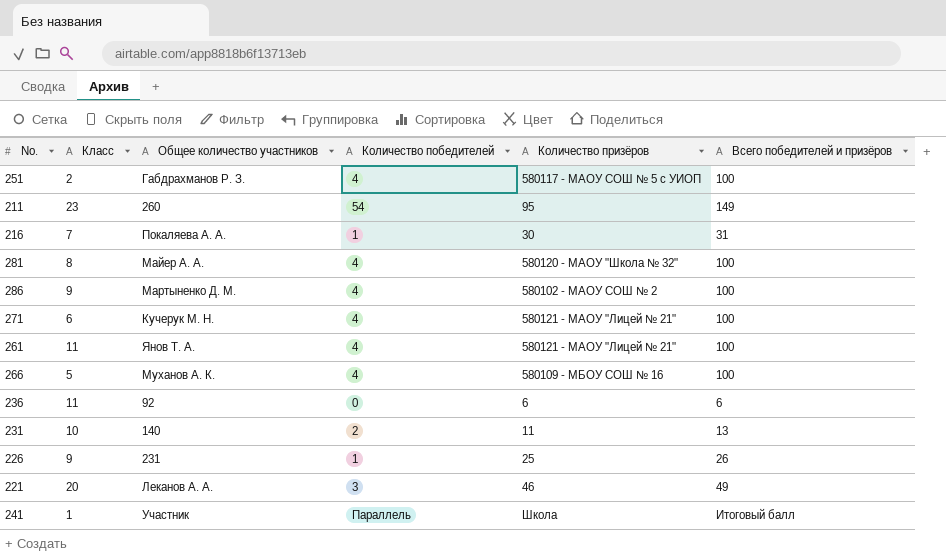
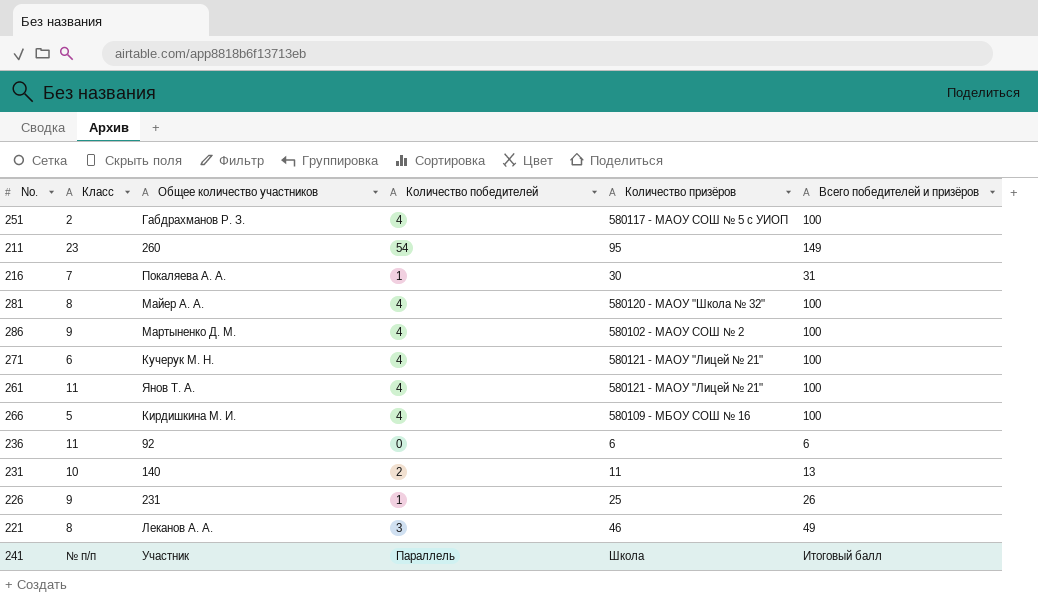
266 | Общее количество участников: Муханов А. К. -> Кирдишкина М. И.
221 | Класс: 20 -> 8
241 | Класс: 1 -> № п/п

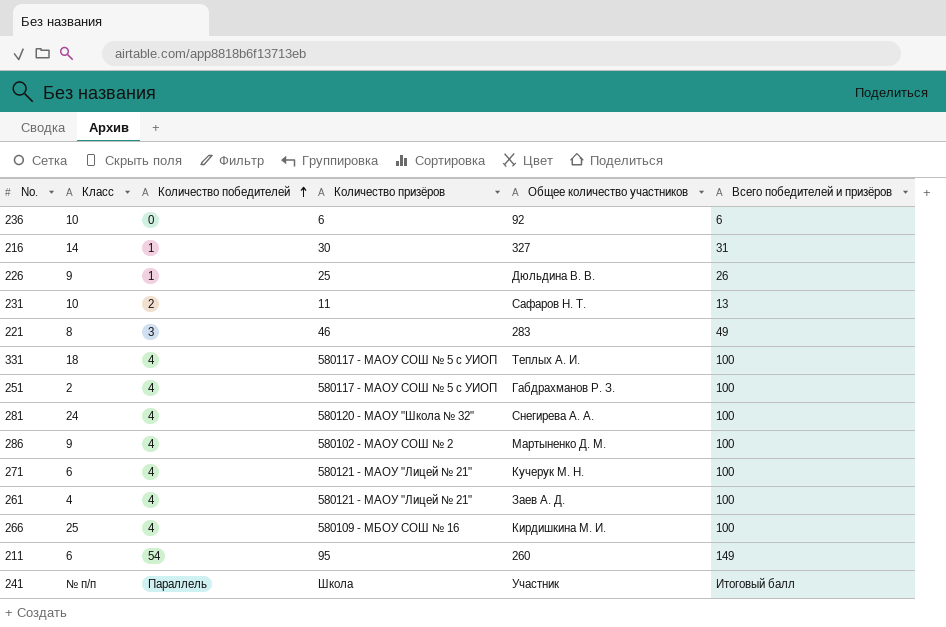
row order: none -> Количество победителей ascending
column Общее количество участников | position: 3 -> 5
236 | Класс: 11 -> 10
216 | Класс: 7 -> 14
216 | Общее количество участников: Покаляева А. А. -> 327
226 | Общее количество участников: 231 -> Дюльдина В. В.
231 | Общее количество участников: 140 -> Сафаров Н. Т.
221 | Общее количество участников: Леканов А. А. -> 283
row 331: none -> 18 | 4 | 580117 - МАОУ СОШ № 5 с УИОП | Теплых А. И. | 100
281 | Класс: 8 -> 24
281 | Общее количество участников: Майер А. А. -> Снегирева А. А.
261 | Класс: 11 -> 4
261 | Общее количество участников: Янов Т. А. -> Заев А. Д.
266 | Класс: 5 -> 25
211 | Класс: 23 -> 6

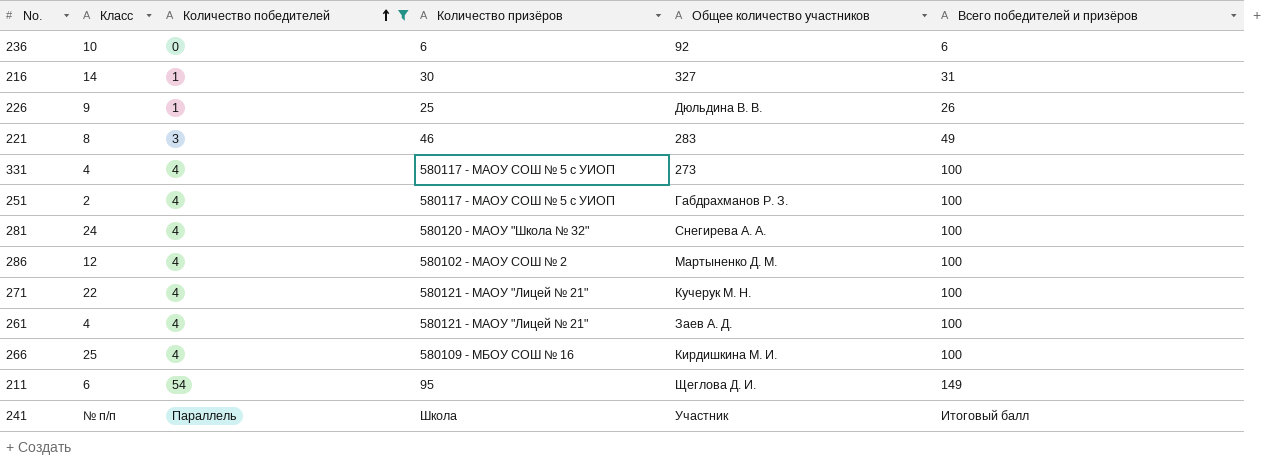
filter: none -> Количество победителей != 2
331 | Класс: 18 -> 4
331 | Общее количество участников: Теплых А. И. -> 273
286 | Класс: 9 -> 12
271 | Класс: 6 -> 22
211 | Общее количество участников: 260 -> Щеглова Д. И.

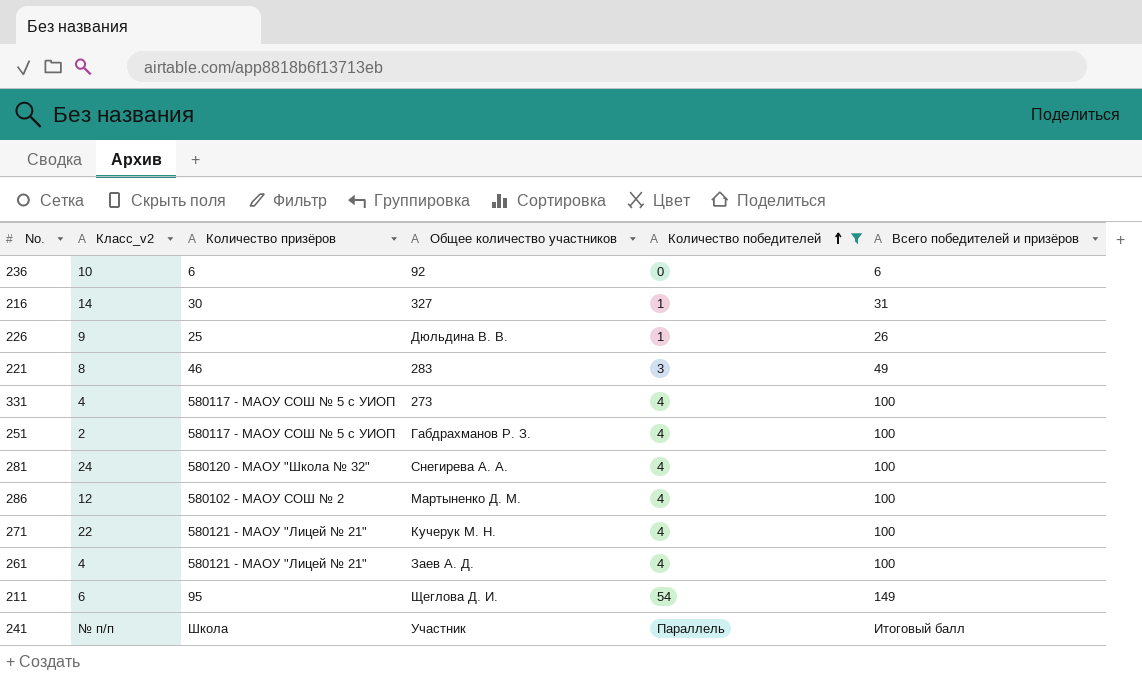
column name: Класс -> Класс_v2
column Количество победителей | position: 3 -> 5
row 266: 25 | 4 | 580109 - МБОУ СОШ № 16 | Кирдишкина М. И. | 100 -> none

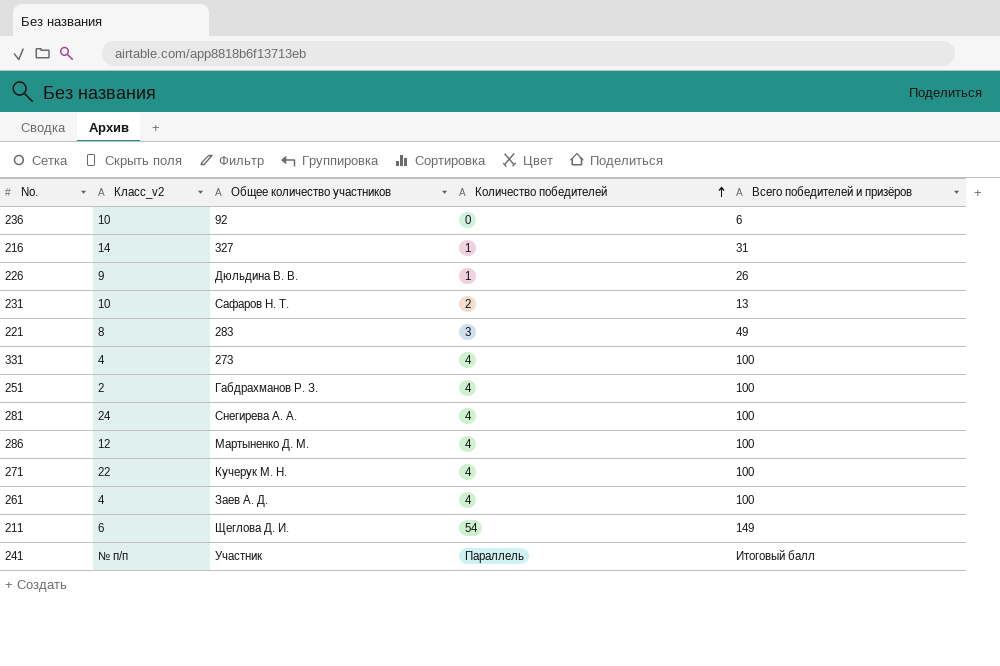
filter: Количество победителей != 2 -> none
column Количество призёров | position: 3 -> none

